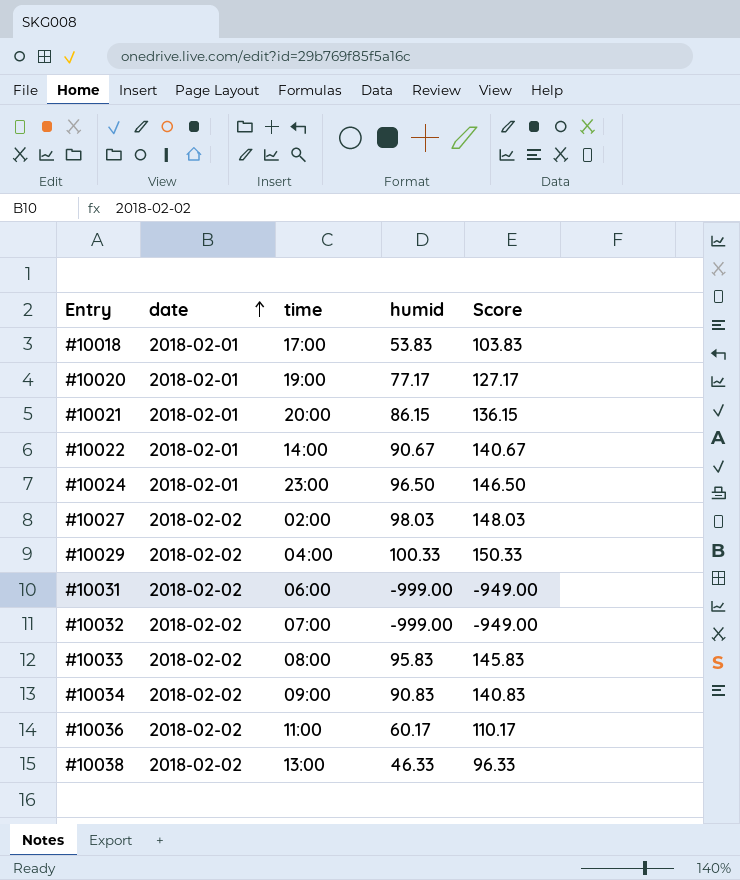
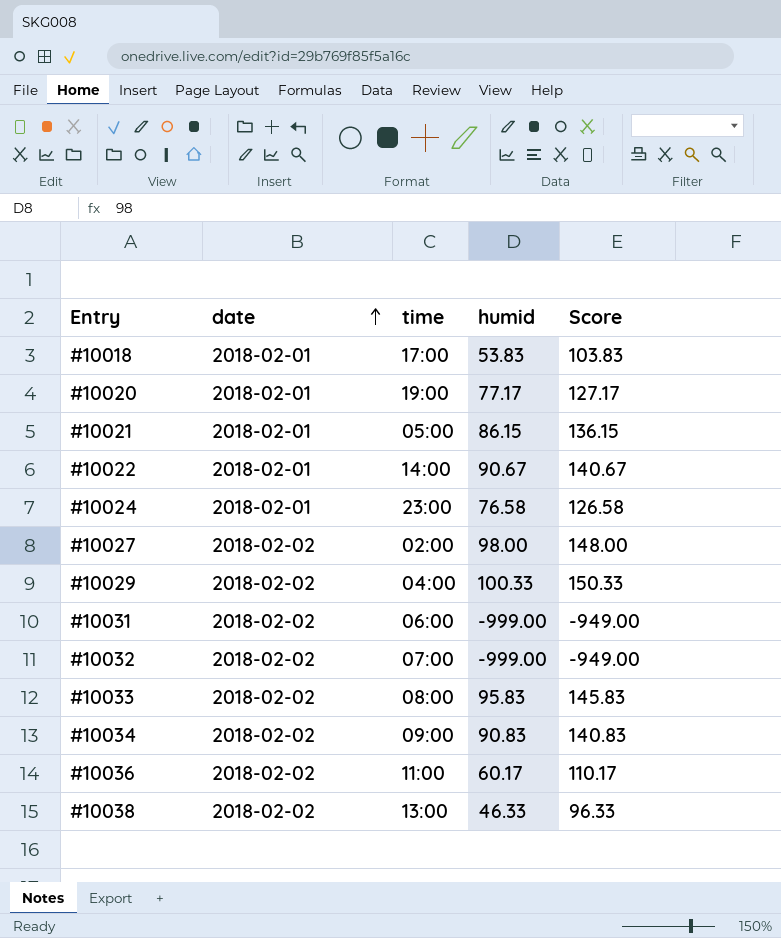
#10021 | time: 20:00 -> 05:00
#10024 | humid: 96.50 -> 76.58
#10024 | Score: 146.50 -> 126.58
#10027 | humid: 98.03 -> 98.00
#10027 | Score: 148.03 -> 148.00

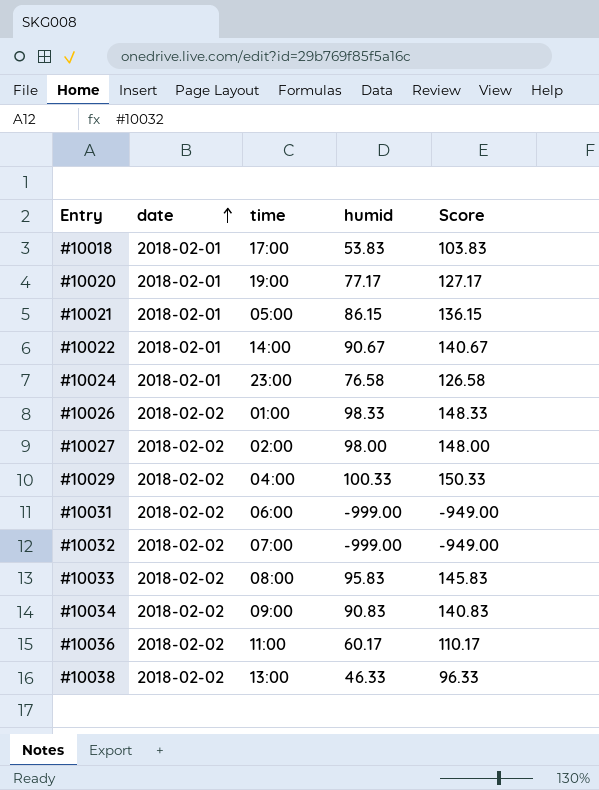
row #10026: none -> 2018-02-02 | 01:00 | 98.33 | 148.33

